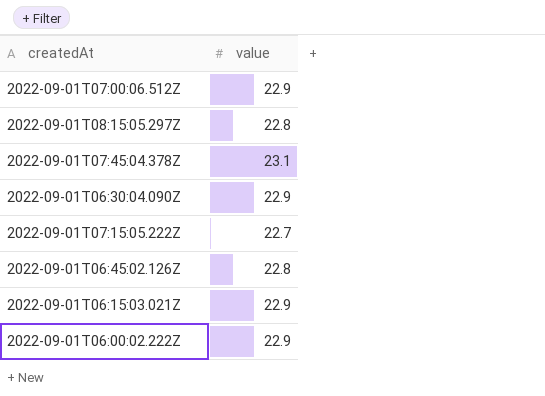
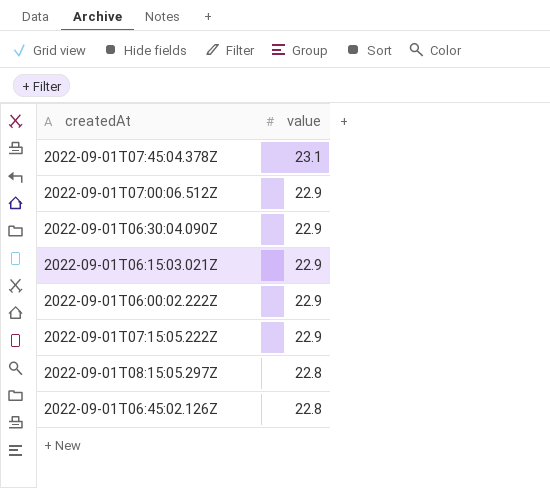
row order: none -> value descending
2022-09-01T07:15:05.222Z | value: 22.7 -> 22.9

